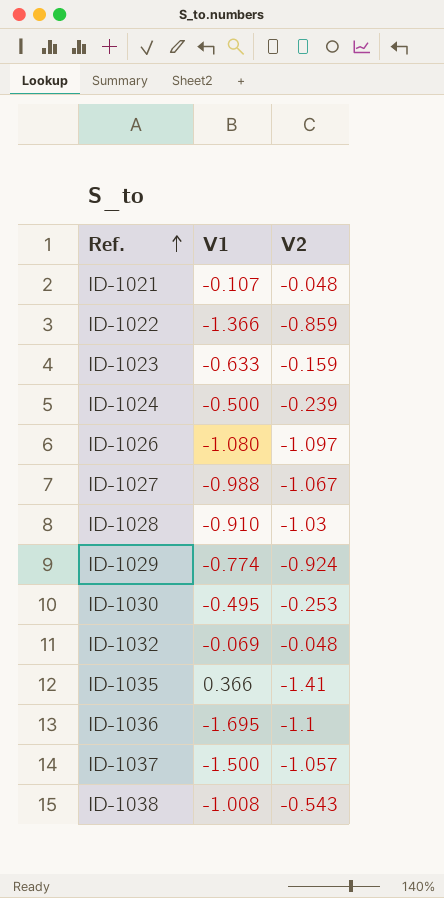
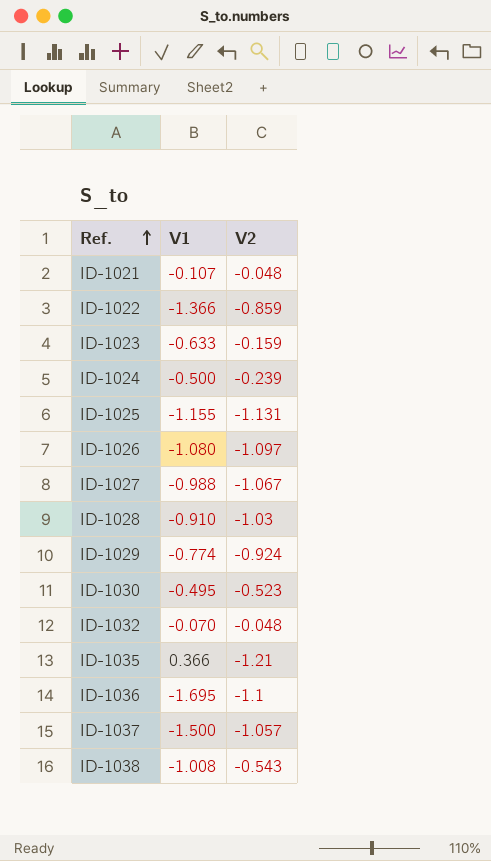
row ID-1025: none -> -1.155 | -1.131
ID-1030 | V2: -0.253 -> -0.523
ID-1032 | V1: -0.069 -> -0.070
ID-1035 | V2: -1.41 -> -1.21

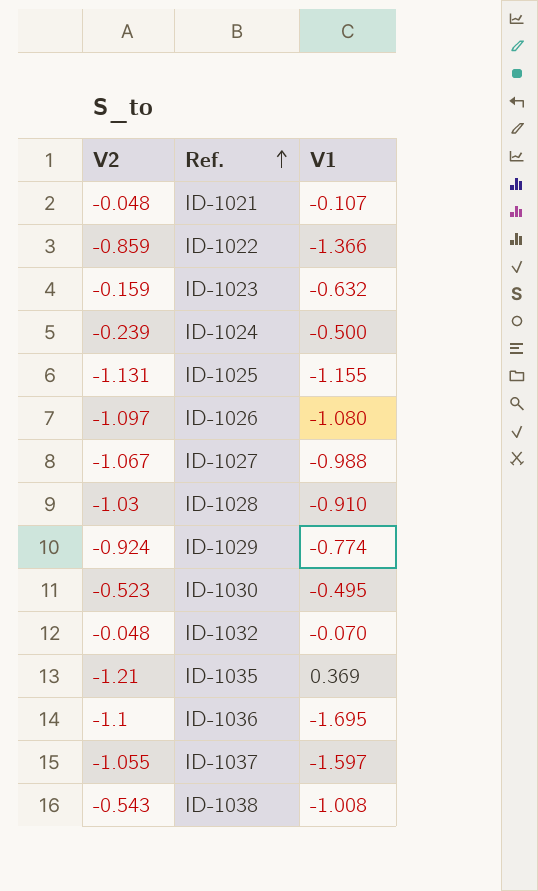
column V2 | position: 3 -> 1
ID-1023 | V1: -0.633 -> -0.632
ID-1035 | V1: 0.366 -> 0.369
ID-1037 | V2: -1.057 -> -1.055
ID-1037 | V1: -1.500 -> -1.597

